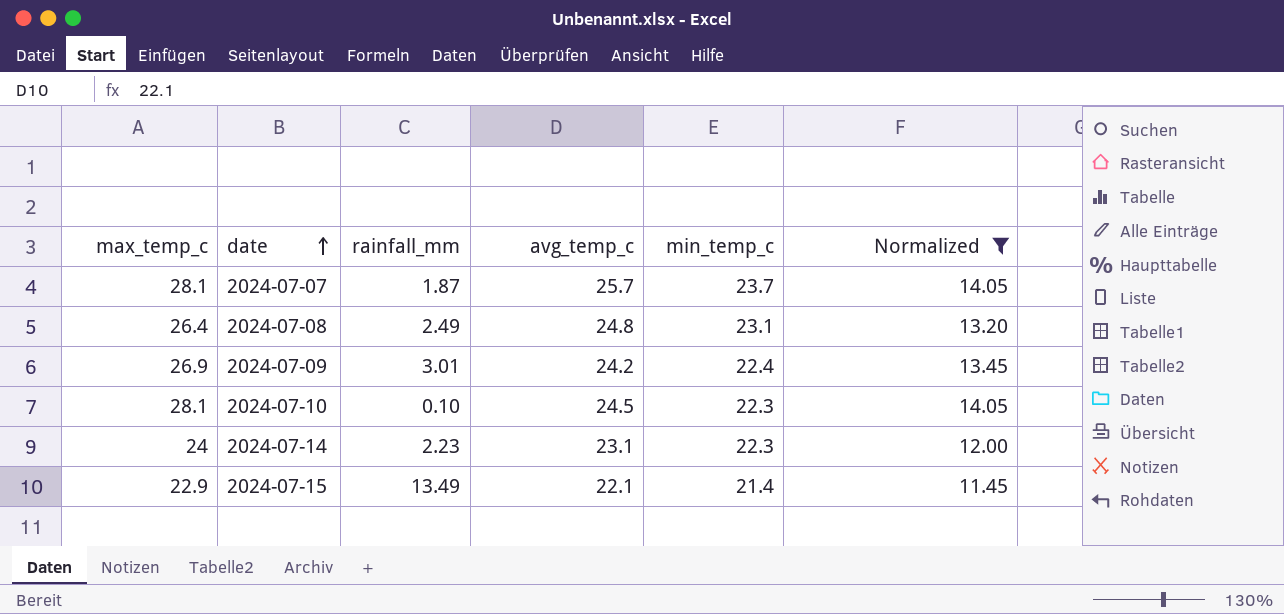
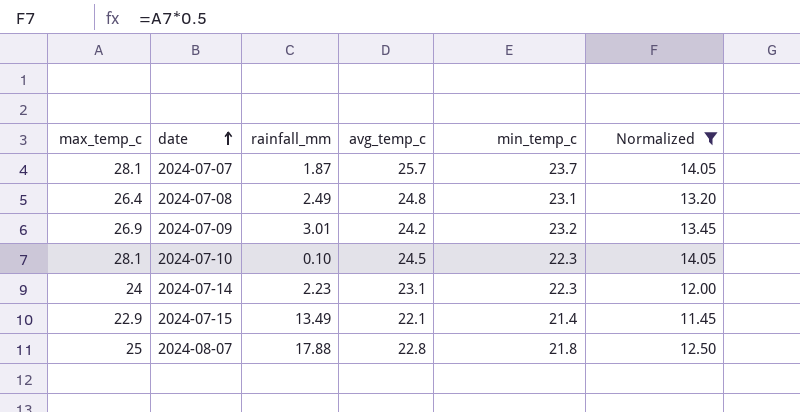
2024-07-09 | min_temp_c: 22.4 -> 23.2
row 2024-08-07: none -> 25 | 17.88 | 22.8 | 21.8 | 12.50

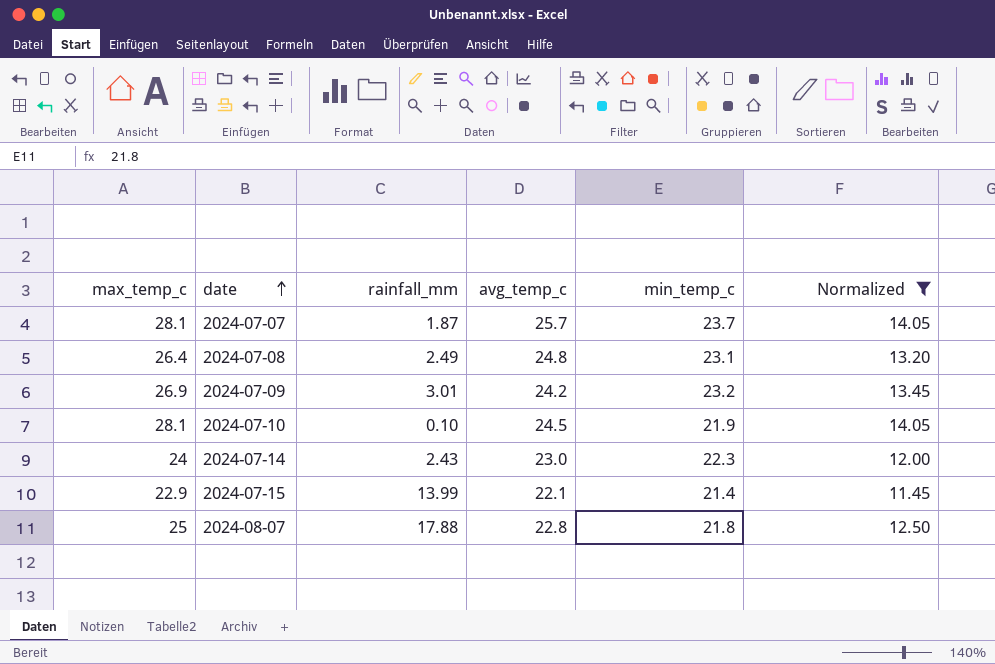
2024-07-10 | min_temp_c: 22.3 -> 21.9
2024-07-14 | rainfall_mm: 2.23 -> 2.43
2024-07-14 | avg_temp_c: 23.1 -> 23.0
2024-07-15 | rainfall_mm: 13.49 -> 13.99

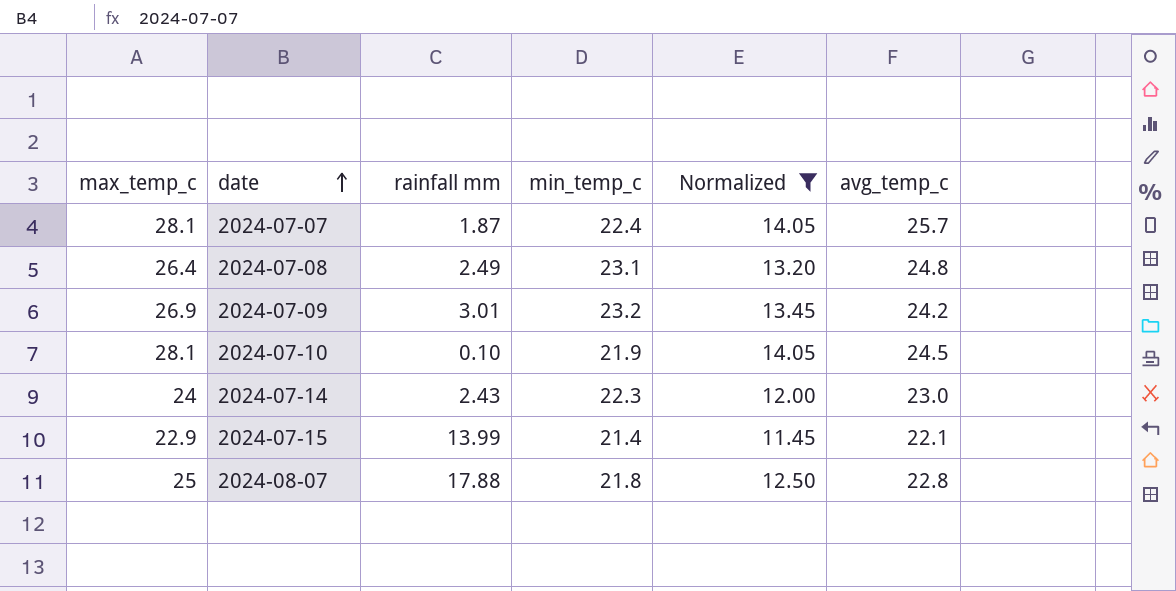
column name: rainfall_mm -> rainfall mm
column avg_temp_c | position: 4 -> 6
2024-07-07 | min_temp_c: 23.7 -> 22.4

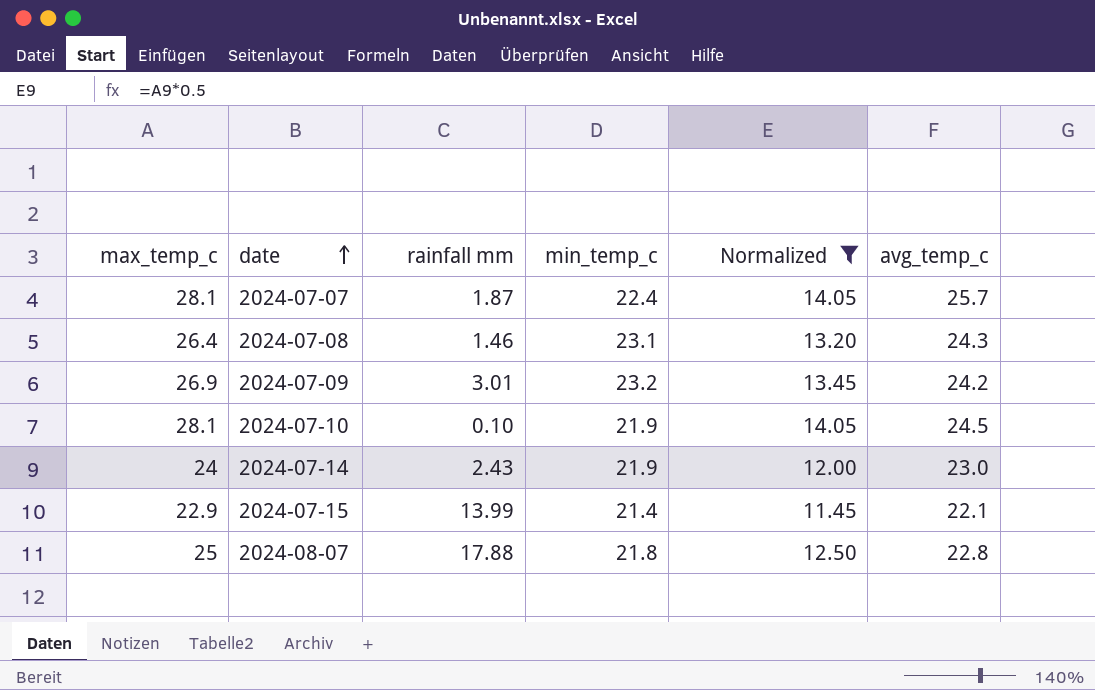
2024-07-08 | rainfall mm: 2.49 -> 1.46
2024-07-08 | avg_temp_c: 24.8 -> 24.3
2024-07-14 | min_temp_c: 22.3 -> 21.9

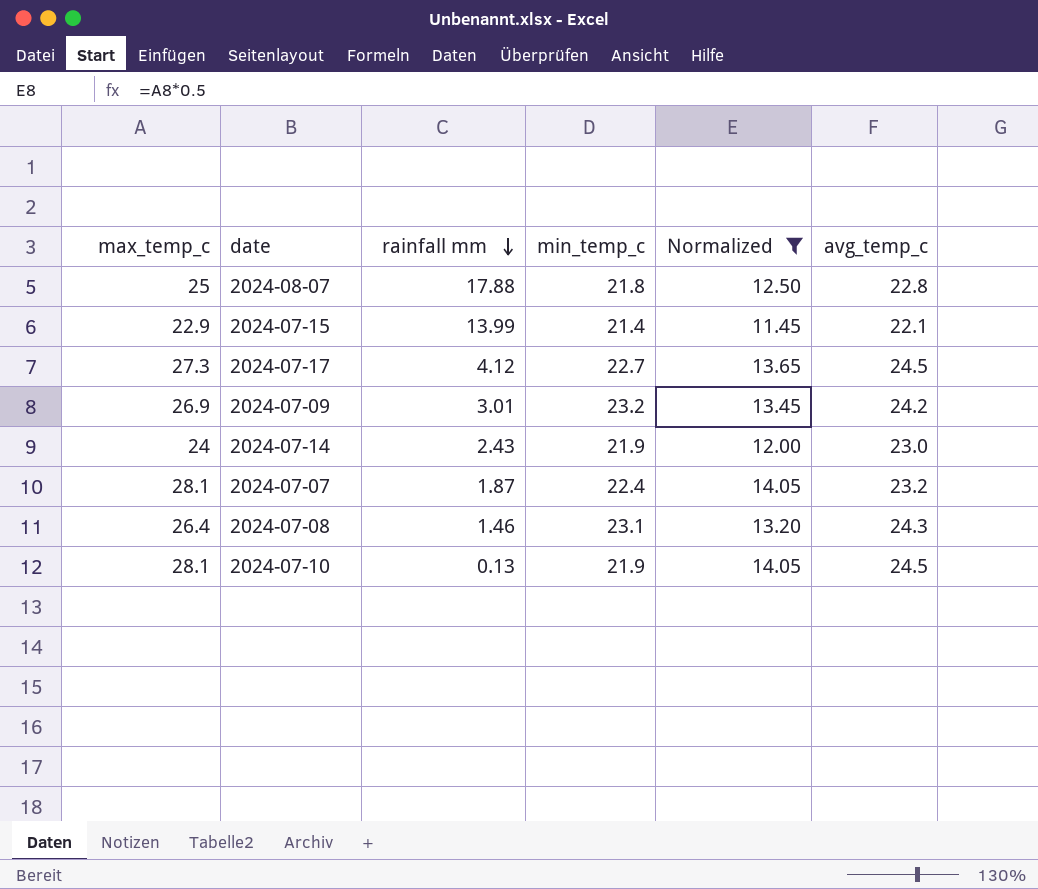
row order: date ascending -> rainfall mm descending
row 2024-07-17: none -> 27.3 | 4.12 | 22.7 | 13.65 | 24.5
2024-07-07 | avg_temp_c: 25.7 -> 23.2
2024-07-10 | rainfall mm: 0.10 -> 0.13

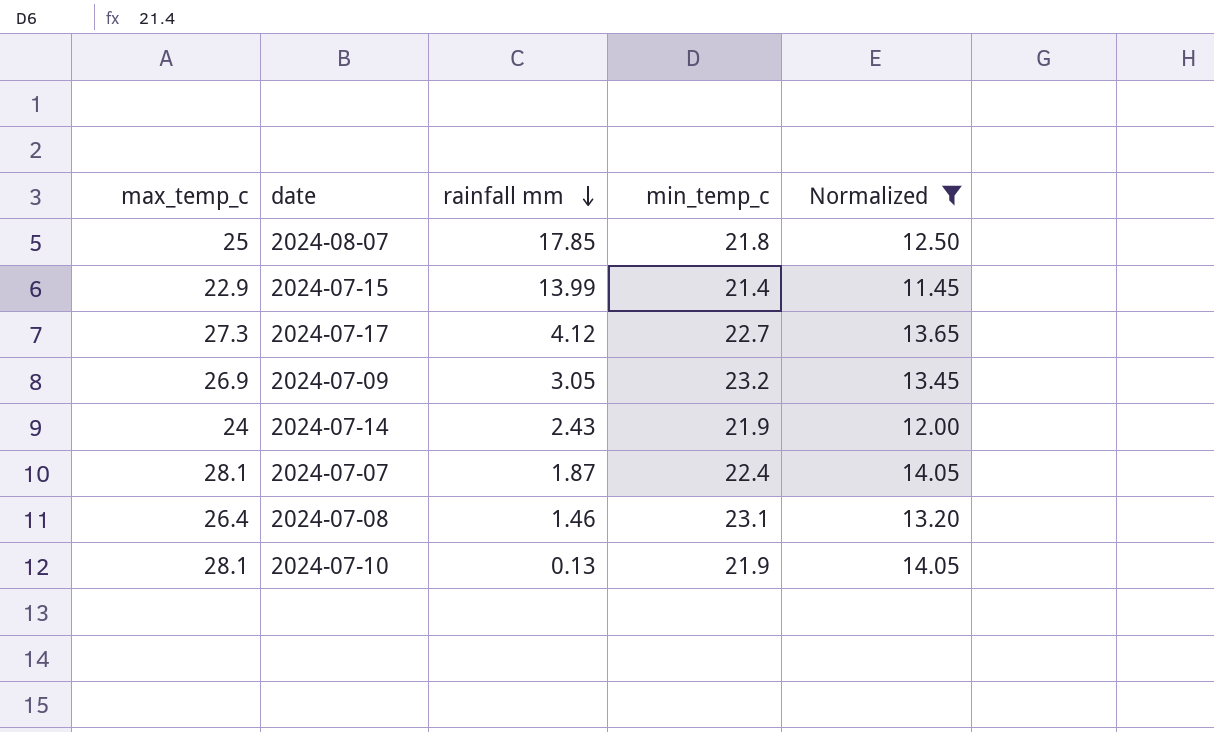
column avg_temp_c | position: 6 -> none
2024-08-07 | rainfall mm: 17.88 -> 17.85
2024-07-09 | rainfall mm: 3.01 -> 3.05

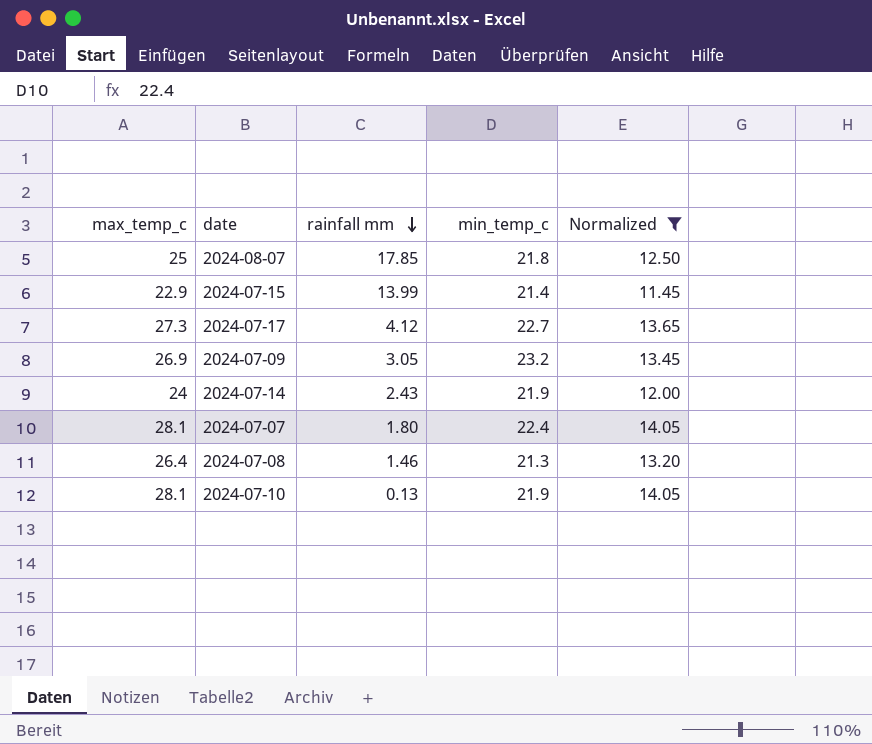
2024-07-07 | rainfall mm: 1.87 -> 1.80
2024-07-08 | min_temp_c: 23.1 -> 21.3

